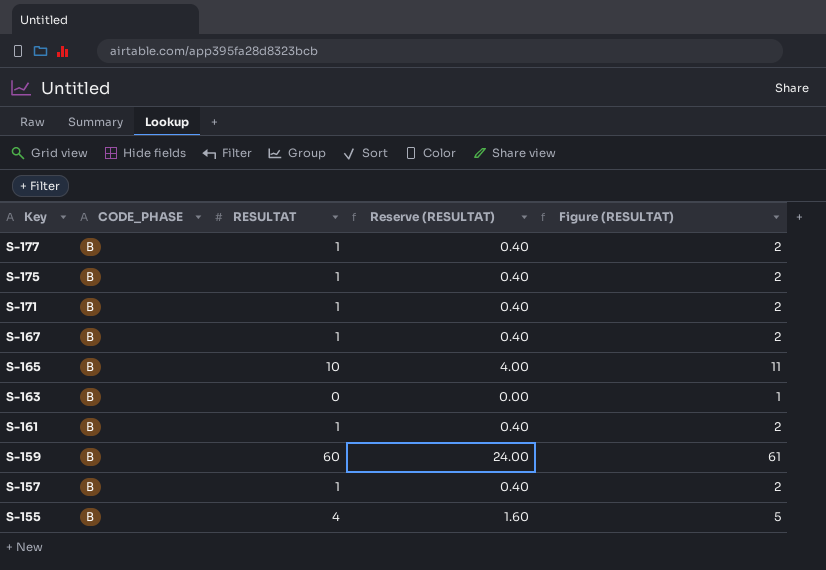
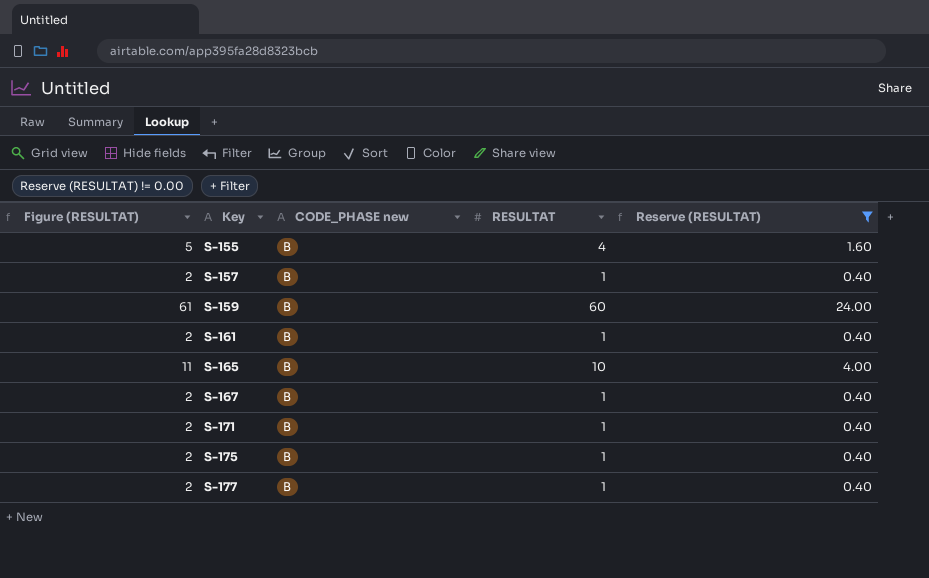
filter: none -> Reserve (RESULTAT) != 0.00
row order: Key descending -> Key ascending
column Figure (RESULTAT) | position: 5 -> 1
column name: CODE_PHASE -> CODE_PHASE new

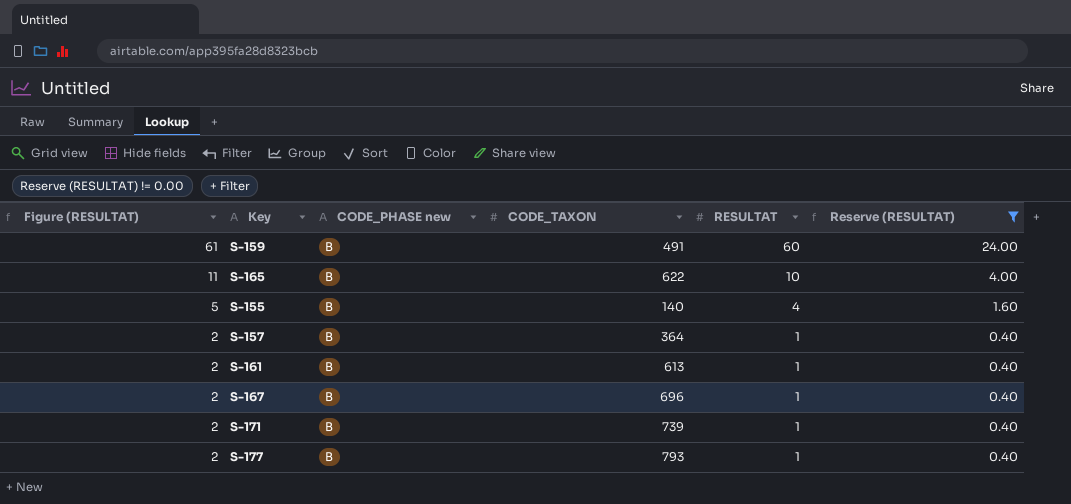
row order: Key ascending -> Figure (RESULTAT) descending
column CODE_TAXON | position: none -> 4
row S-175: 2 | B | 1 | 0.40 -> none

